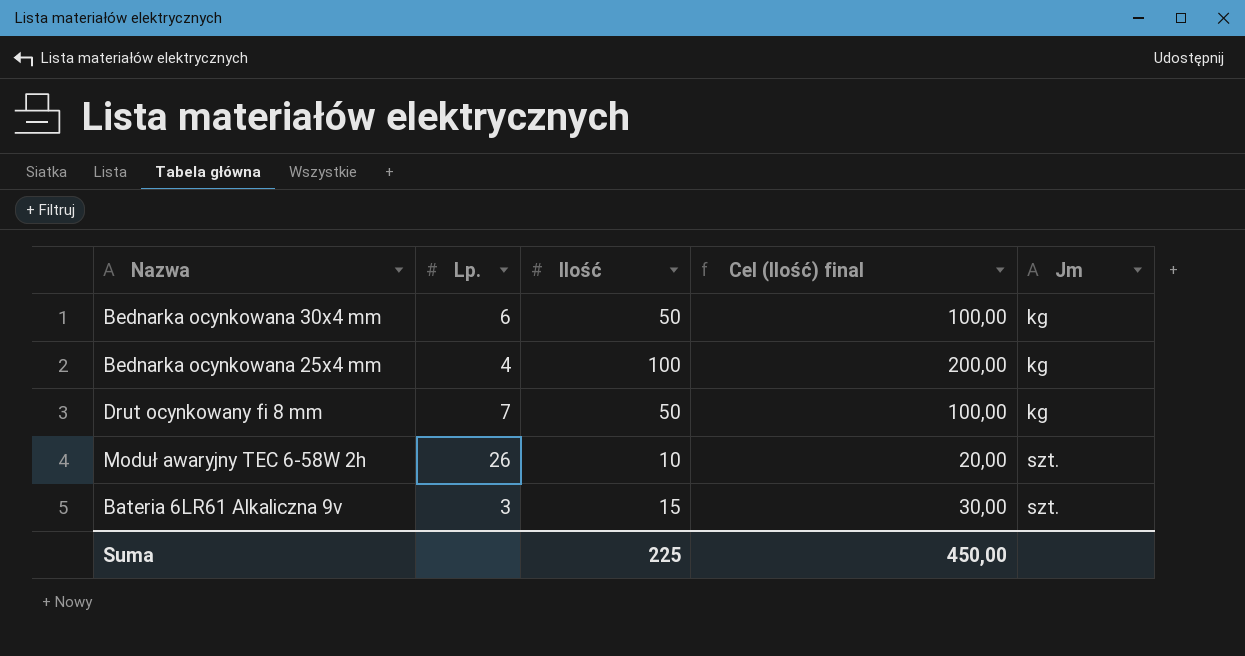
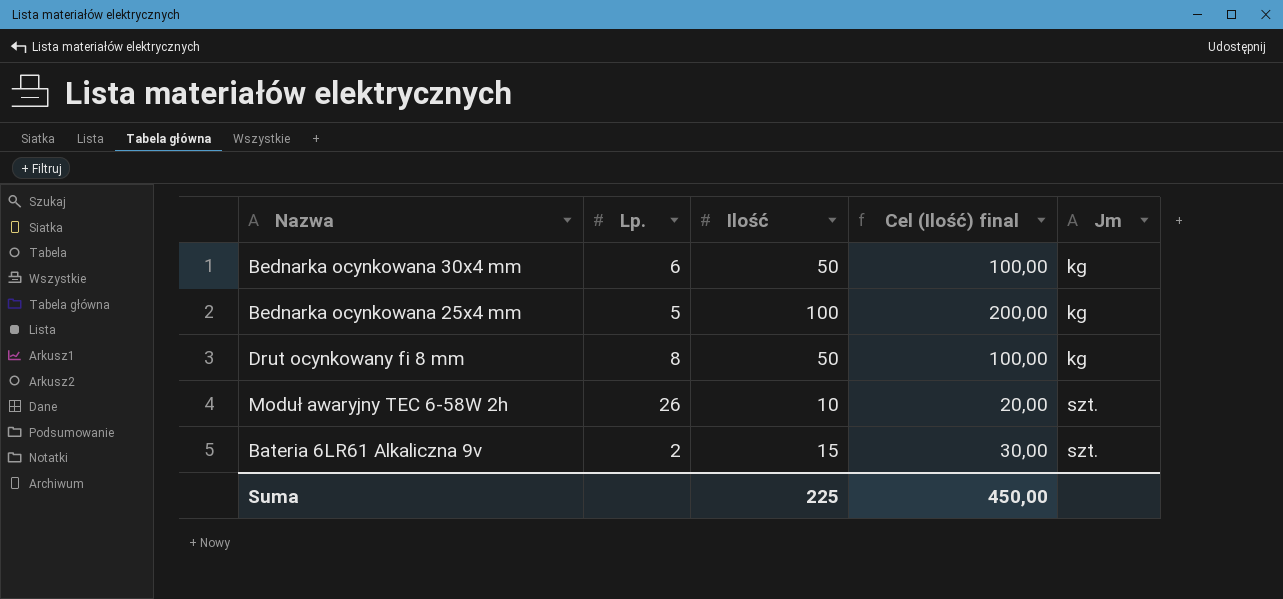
Bednarka ocynkowana 25x4 mm | Lp.: 4 -> 5
Drut ocynkowany fi 8 mm | Lp.: 7 -> 8
Bateria 6LR61 Alkaliczna 9v | Lp.: 3 -> 2

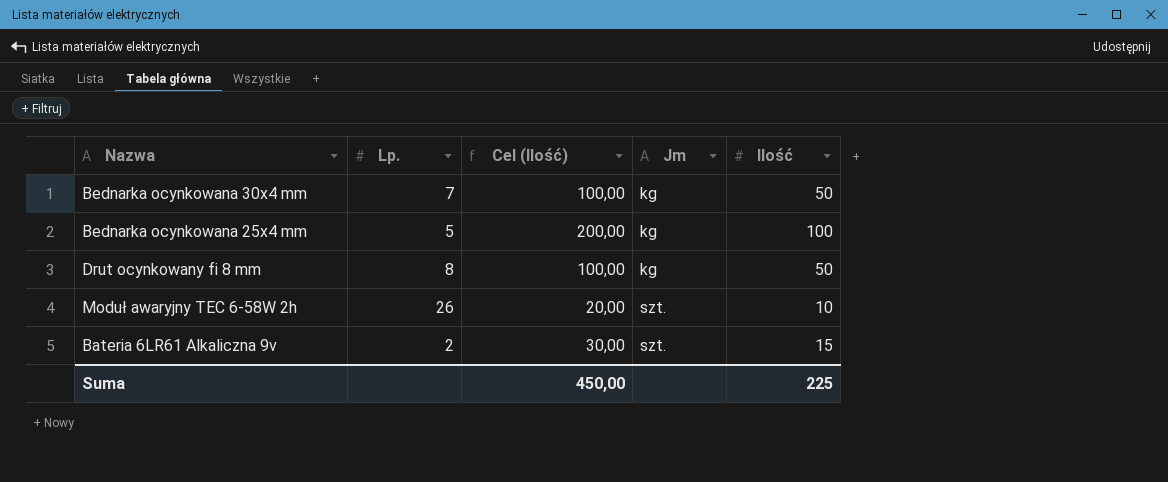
column name: Cel (Ilość) final -> Cel (Ilość)
column Ilość | position: 3 -> 5
Bednarka ocynkowana 30x4 mm | Lp.: 6 -> 7

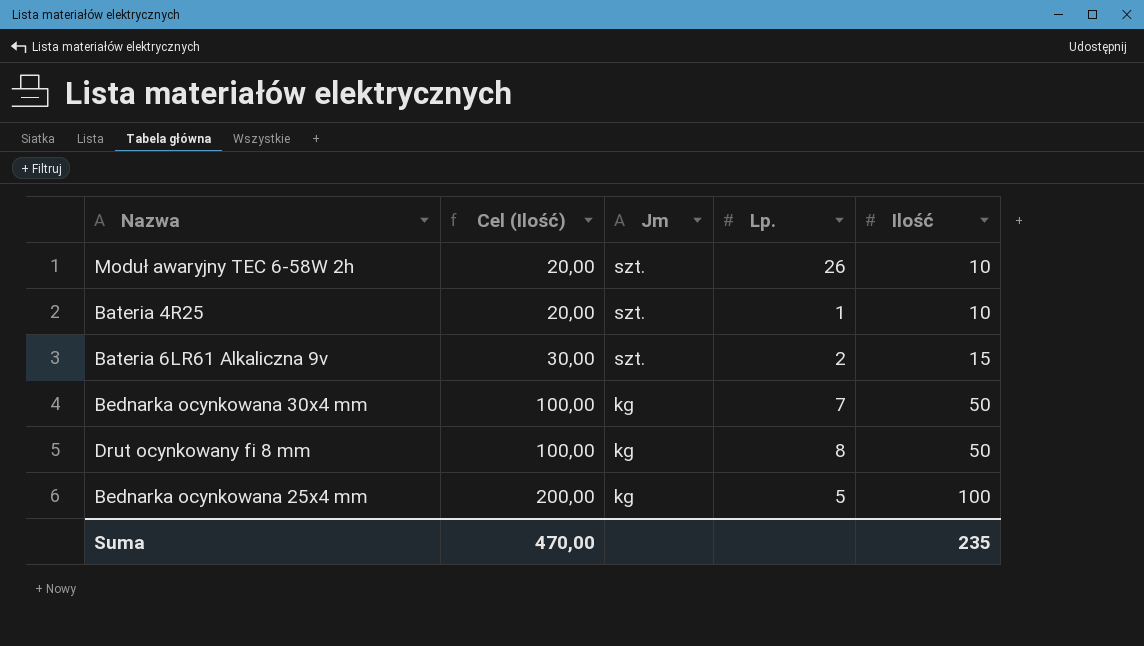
row order: Jm ascending -> Cel (Ilość) ascending
column Lp. | position: 2 -> 4
row Bateria 4R25: none -> 20,00 | szt. | 1 | 10
Suma | Cel (Ilość): 450,00 -> 470,00
Suma | Ilość: 225 -> 235

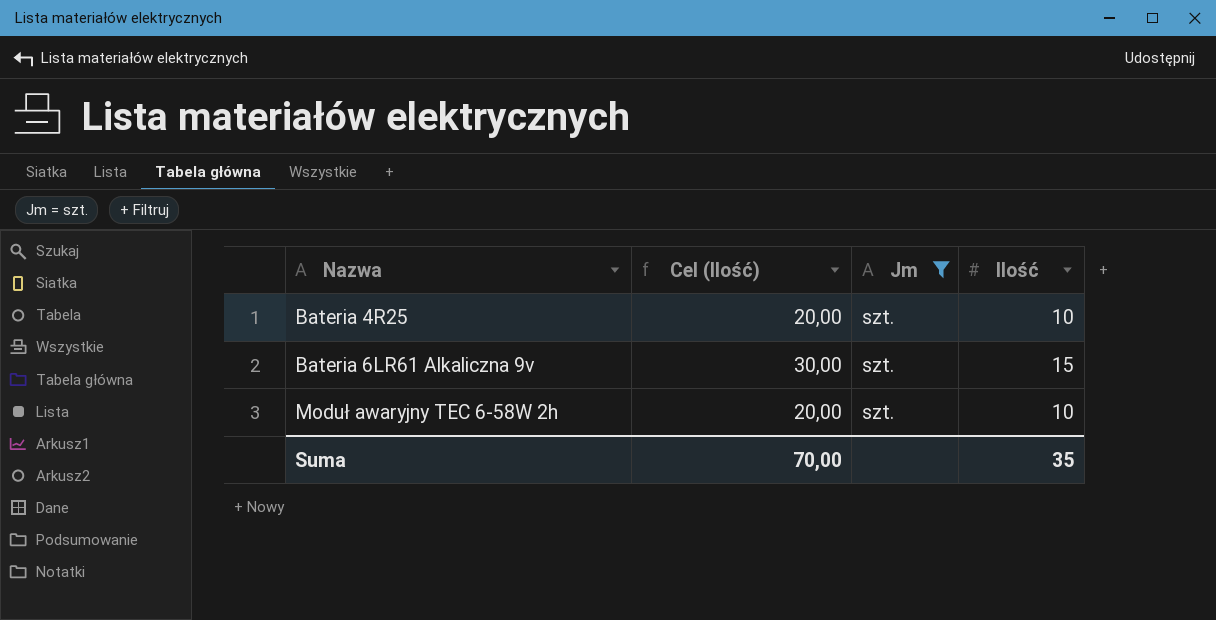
filter: none -> Jm = szt.
row order: Cel (Ilość) ascending -> Nazwa ascending
column Lp. | position: 4 -> none
Suma | Cel (Ilość): 470,00 -> 70,00
Suma | Ilość: 235 -> 35

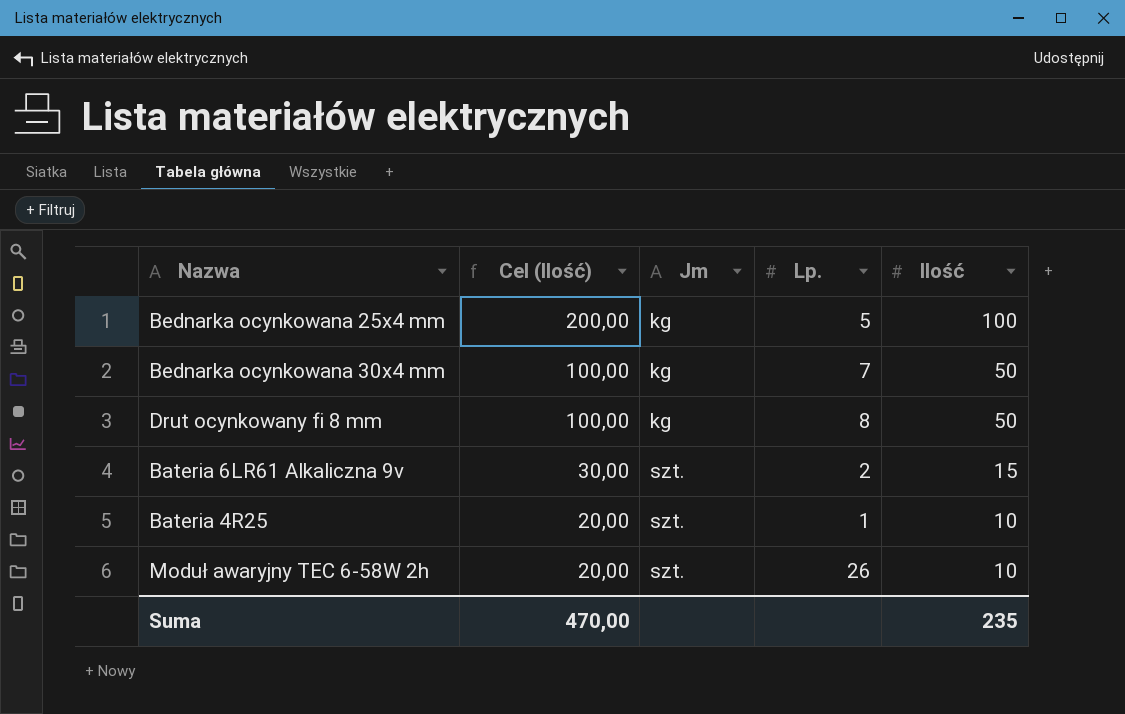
filter: Jm = szt. -> none
row order: Nazwa ascending -> Cel (Ilość) descending
column Lp. | position: none -> 4
Suma | Cel (Ilość): 70,00 -> 470,00
Suma | Ilość: 35 -> 235

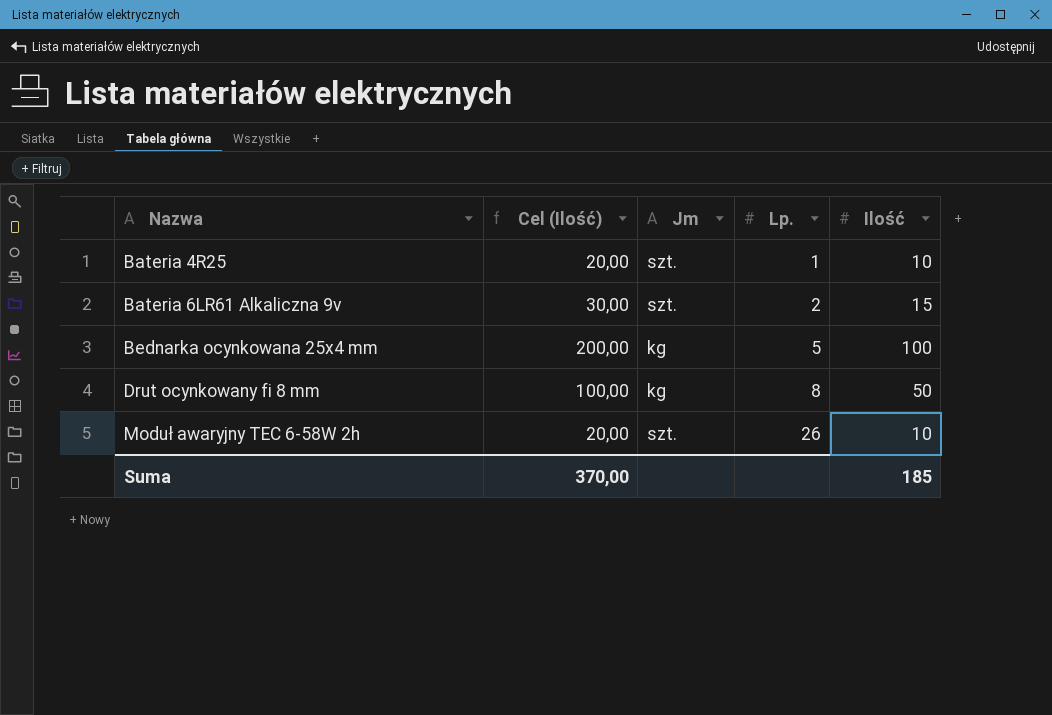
row order: Cel (Ilość) descending -> Nazwa ascending
row Bednarka ocynkowana 30x4 mm: 100,00 | kg | 7 | 50 -> none
Suma | Cel (Ilość): 470,00 -> 370,00
Suma | Ilość: 235 -> 185

